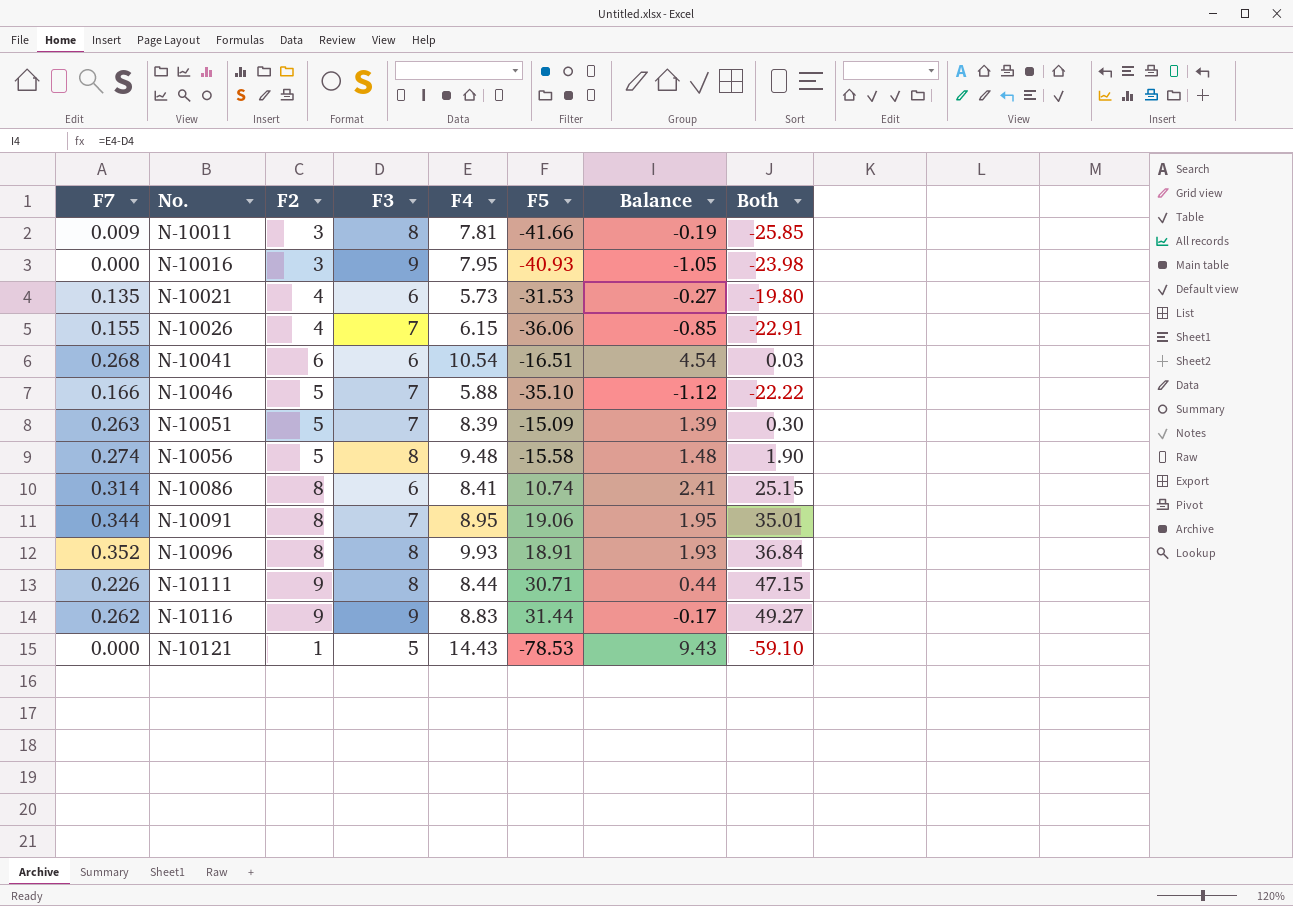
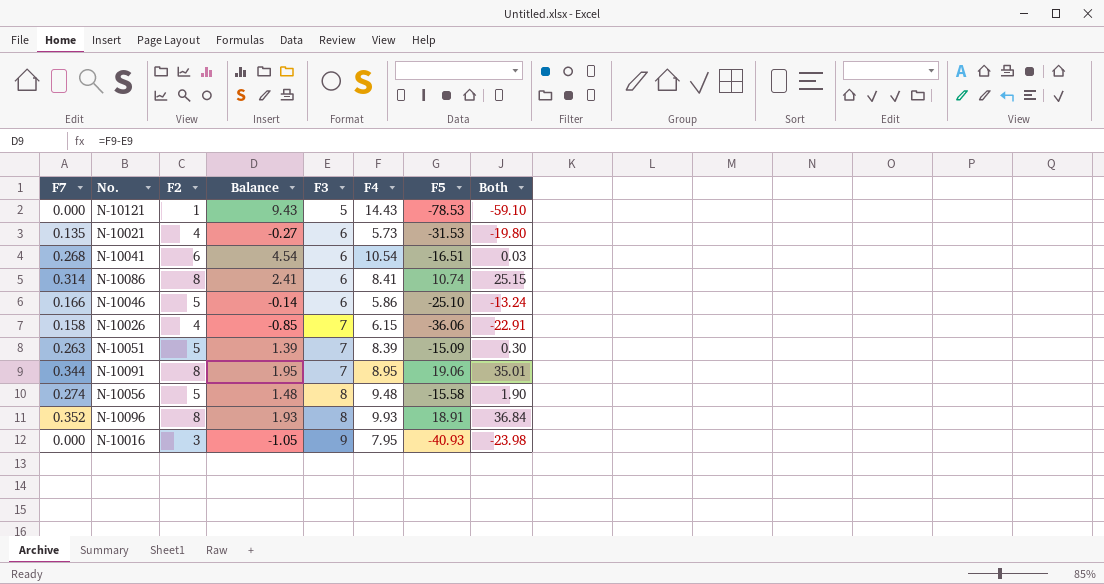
row order: No. ascending -> F3 ascending
column Balance | position: 7 -> 4
row N-10011: 0.009 | 3 | 8 | 7.81 | -41.66 | -0.19 | -25.85 -> none
row N-10111: 0.226 | 9 | 8 | 8.44 | 30.71 | 0.44 | 47.15 -> none
row N-10116: 0.262 | 9 | 9 | 8.83 | 31.44 | -0.17 | 49.27 -> none
N-10046 | Balance: -1.12 -> -0.14
N-10046 | F3: 7 -> 6
N-10046 | F4: 5.88 -> 5.86
N-10046 | F5: -35.10 -> -25.10
N-10046 | Both: -22.22 -> -13.24
N-10026 | F7: 0.155 -> 0.158

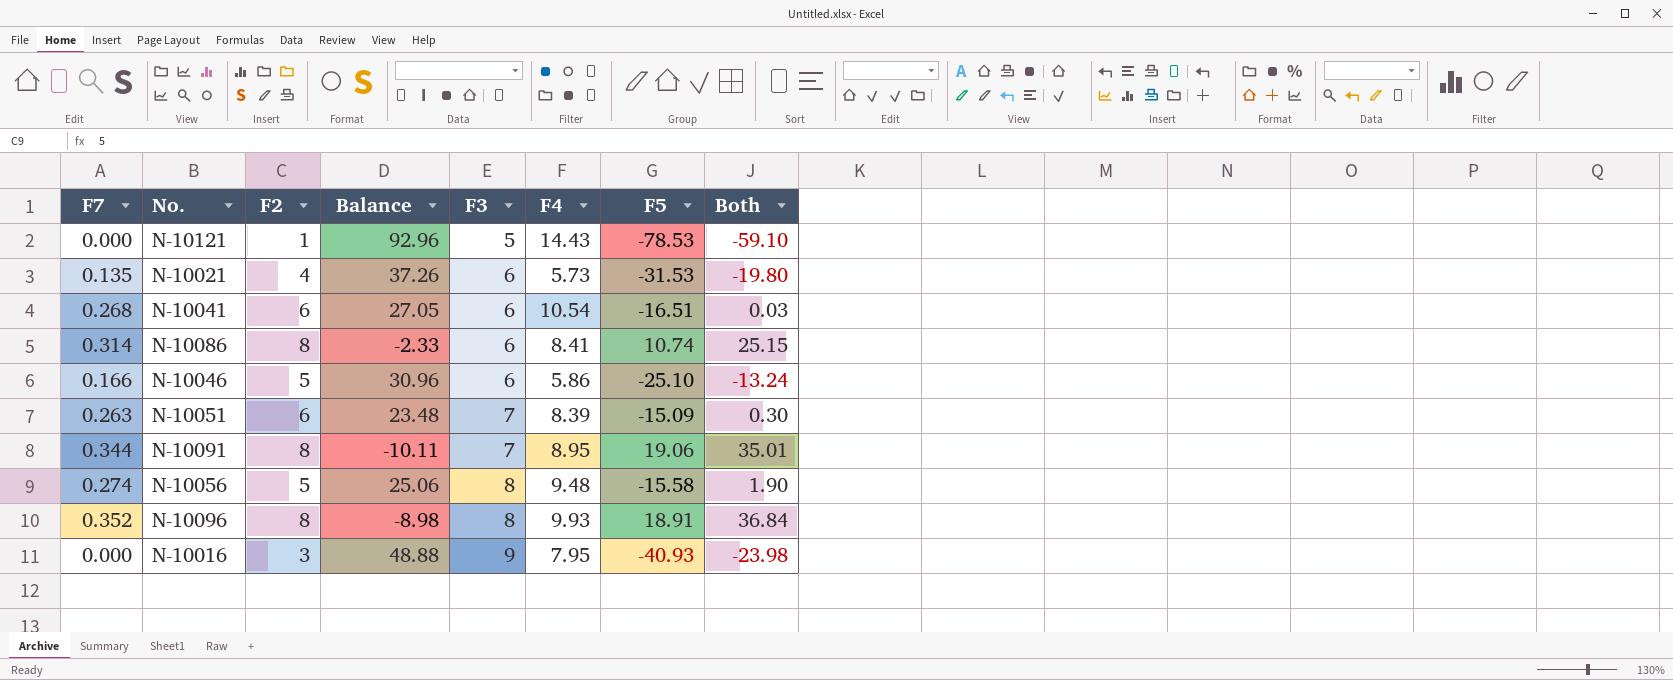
column Balance | formula: [F4] - [F3] -> [F4] - [F5]
row N-10026: 0.158 | 4 | -0.85 | 7 | 6.15 | -36.06 | -22.91 -> none
N-10051 | F2: 5 -> 6

